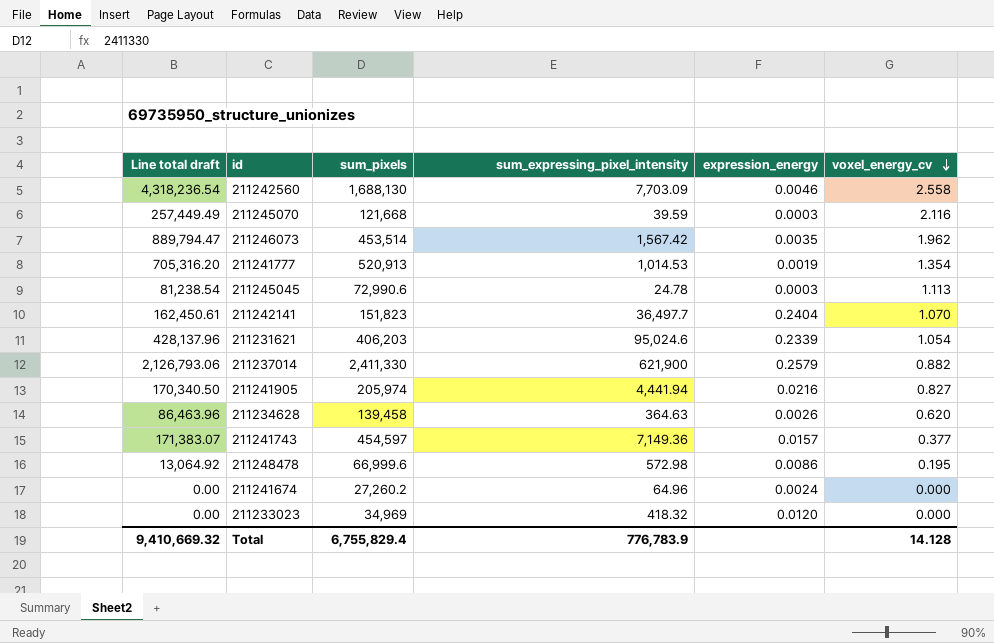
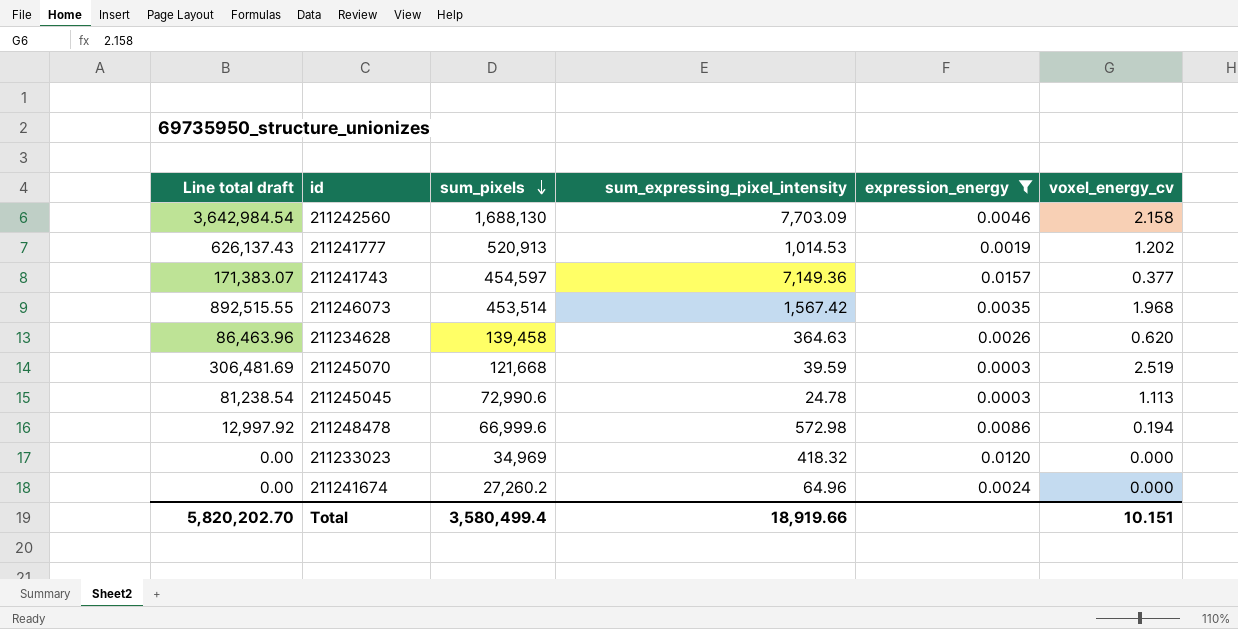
filter: none -> expression_energy <= 0.0157
row order: voxel_energy_cv descending -> sum_pixels descending
211242560 | Line total draft: 4,318,236.54 -> 3,642,984.54
211242560 | voxel_energy_cv: 2.558 -> 2.158
211241777 | Line total draft: 705,316.20 -> 626,137.43
211241777 | voxel_energy_cv: 1.354 -> 1.202
211246073 | Line total draft: 889,794.47 -> 892,515.55
211246073 | voxel_energy_cv: 1.962 -> 1.968
211245070 | Line total draft: 257,449.49 -> 306,481.69
211245070 | voxel_energy_cv: 2.116 -> 2.519
211248478 | Line total draft: 13,064.92 -> 12,997.92
211248478 | voxel_energy_cv: 0.195 -> 0.194
Total | Line total draft: 9,410,669.32 -> 5,820,202.70
Total | sum_pixels: 6,755,829.4 -> 3,580,499.4
Total | sum_expressing_pixel_intensity: 776,783.9 -> 18,919.66
Total | voxel_energy_cv: 14.128 -> 10.151

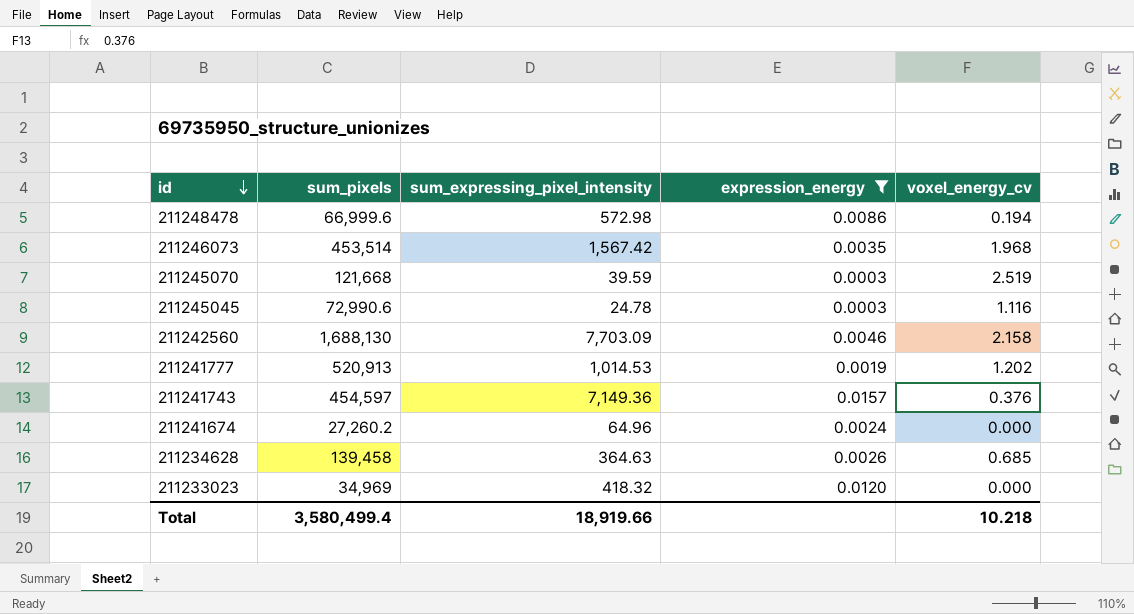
row order: sum_pixels descending -> id descending
column Line total draft | formula: [sum_pixels] * [voxel_energy_cv] -> none
211245045 | voxel_energy_cv: 1.113 -> 1.116
211241743 | voxel_energy_cv: 0.377 -> 0.376
211234628 | voxel_energy_cv: 0.620 -> 0.685
Total | voxel_energy_cv: 10.151 -> 10.218

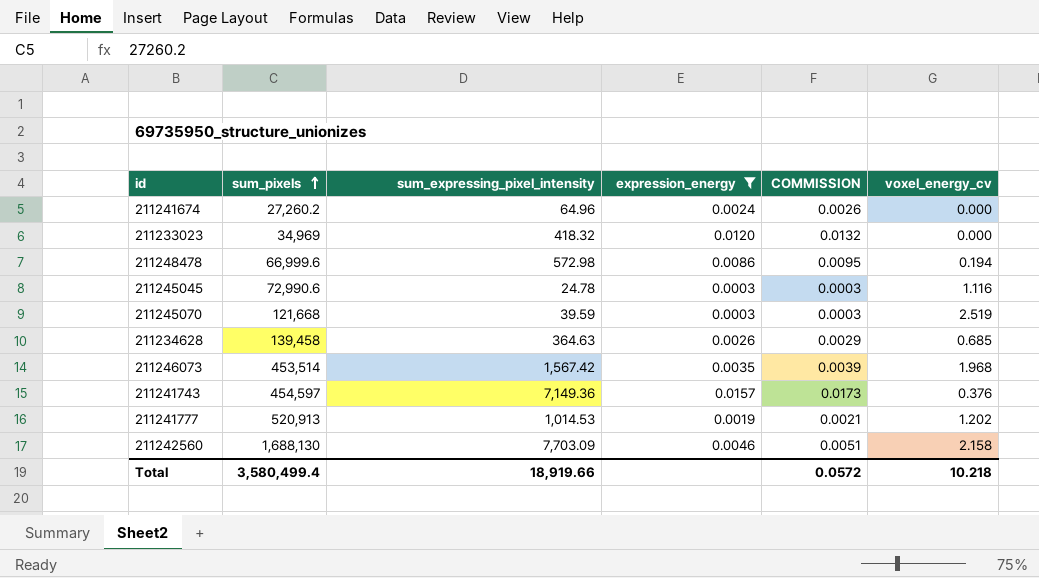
row order: id descending -> sum_pixels ascending
column COMMISSION | formula: none -> [expression_energy] * 1.1

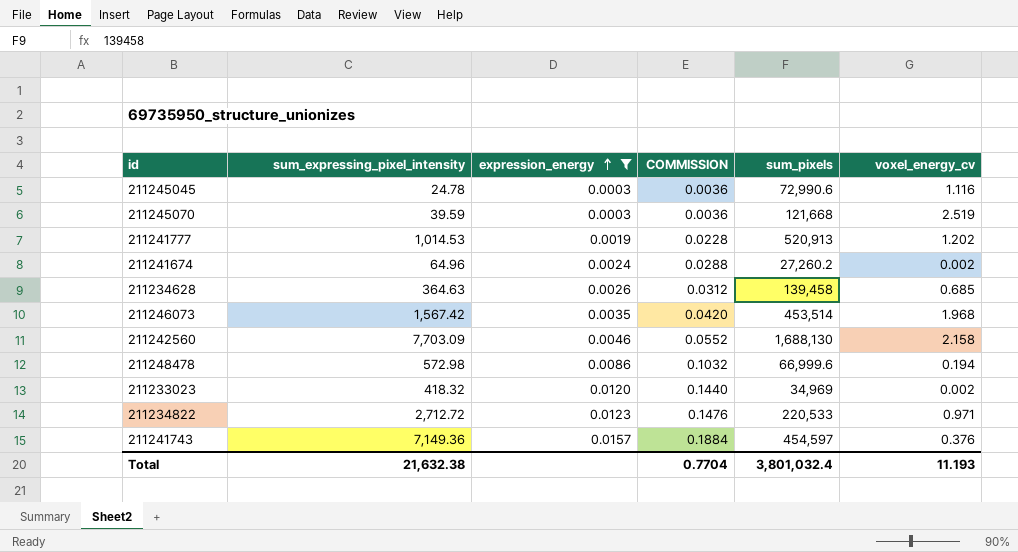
row order: sum_pixels ascending -> expression_energy ascending
column COMMISSION | formula: [expression_energy] * 1.1 -> [expression_energy] * 12
column sum_pixels | position: 2 -> 5
211241674 | voxel_energy_cv: 0.000 -> 0.002
211233023 | voxel_energy_cv: 0.000 -> 0.002
row 211234822: none -> 2,712.72 | 0.0123 | 0.1476 | 220,533 | 0.971
Total | sum_expressing_pixel_intensity: 18,919.66 -> 21,632.38
Total | COMMISSION: 0.0572 -> 0.7704
Total | sum_pixels: 3,580,499.4 -> 3,801,032.4
Total | voxel_energy_cv: 10.218 -> 11.193

